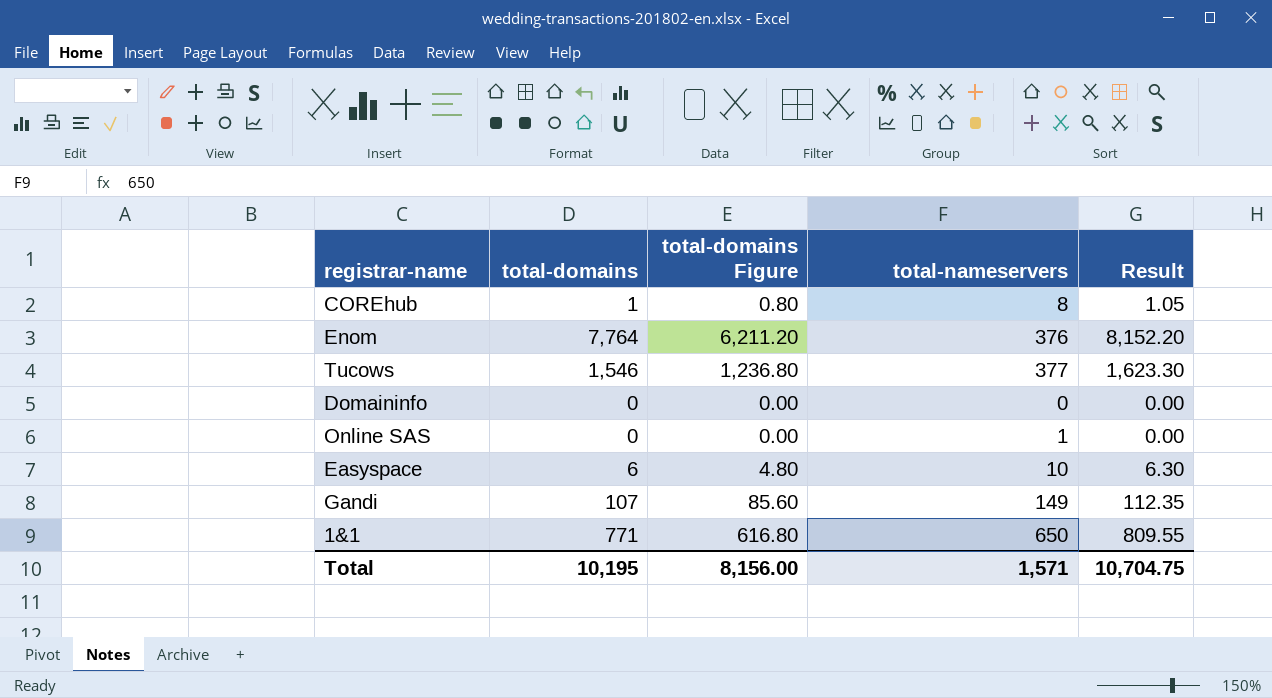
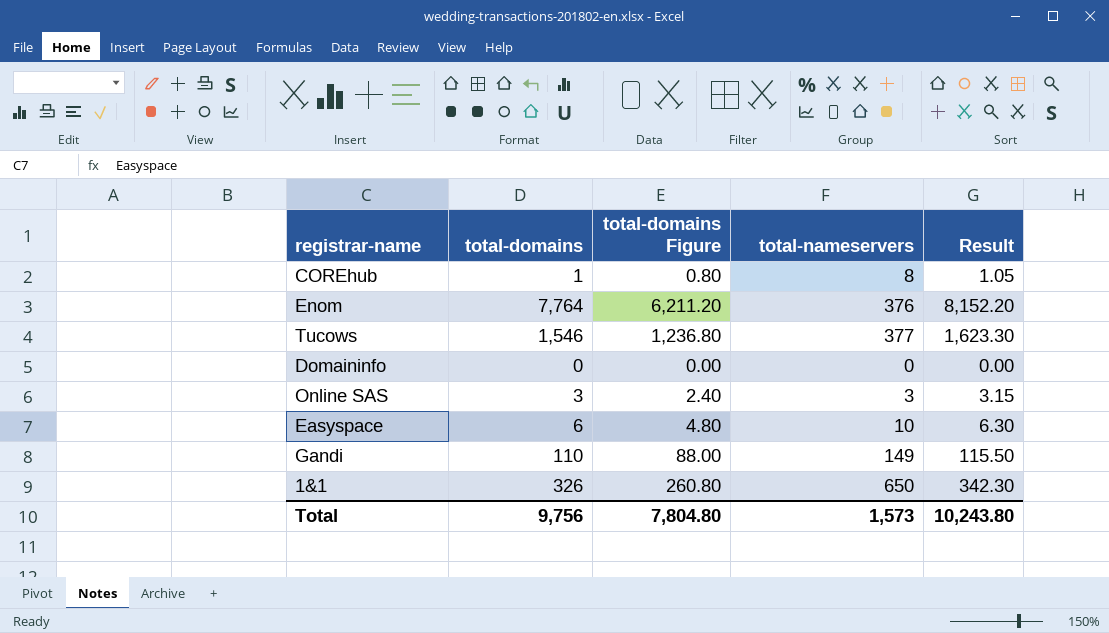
Online SAS | total-domains: 0 -> 3
Online SAS | total-domains Figure: 0.00 -> 2.40
Online SAS | total-nameservers: 1 -> 3
Online SAS | Result: 0.00 -> 3.15
Gandi | total-domains: 107 -> 110
Gandi | total-domains Figure: 85.60 -> 88.00
Gandi | Result: 112.35 -> 115.50
1&1 | total-domains: 771 -> 326
1&1 | total-domains Figure: 616.80 -> 260.80
1&1 | Result: 809.55 -> 342.30
Total | total-domains: 10,195 -> 9,756
Total | total-domains Figure: 8,156.00 -> 7,804.80
Total | total-nameservers: 1,571 -> 1,573
Total | Result: 10,704.75 -> 10,243.80

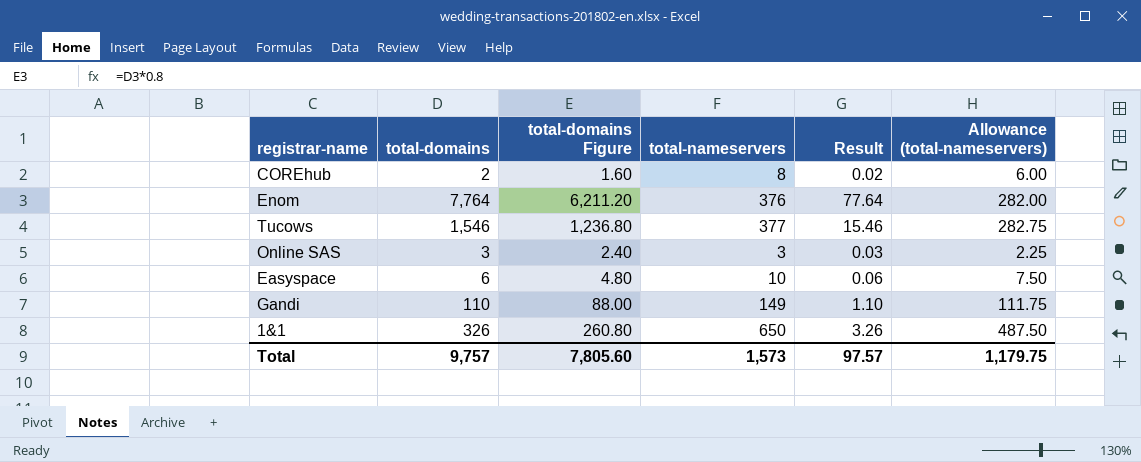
column Result | formula: [total-domains] * 1.05 -> [total-domains] * 0.01
column Allowance (total-nameservers) | formula: none -> [total-nameservers] * 0.75
row Domaininfo: 0 | 0.00 | 0 | 0.00 -> none
COREhub | total-domains: 1 -> 2
COREhub | total-domains Figure: 0.80 -> 1.60
Total | total-domains: 9,756 -> 9,757
Total | total-domains Figure: 7,804.80 -> 7,805.60
Total | Result: 10,243.80 -> 97.57

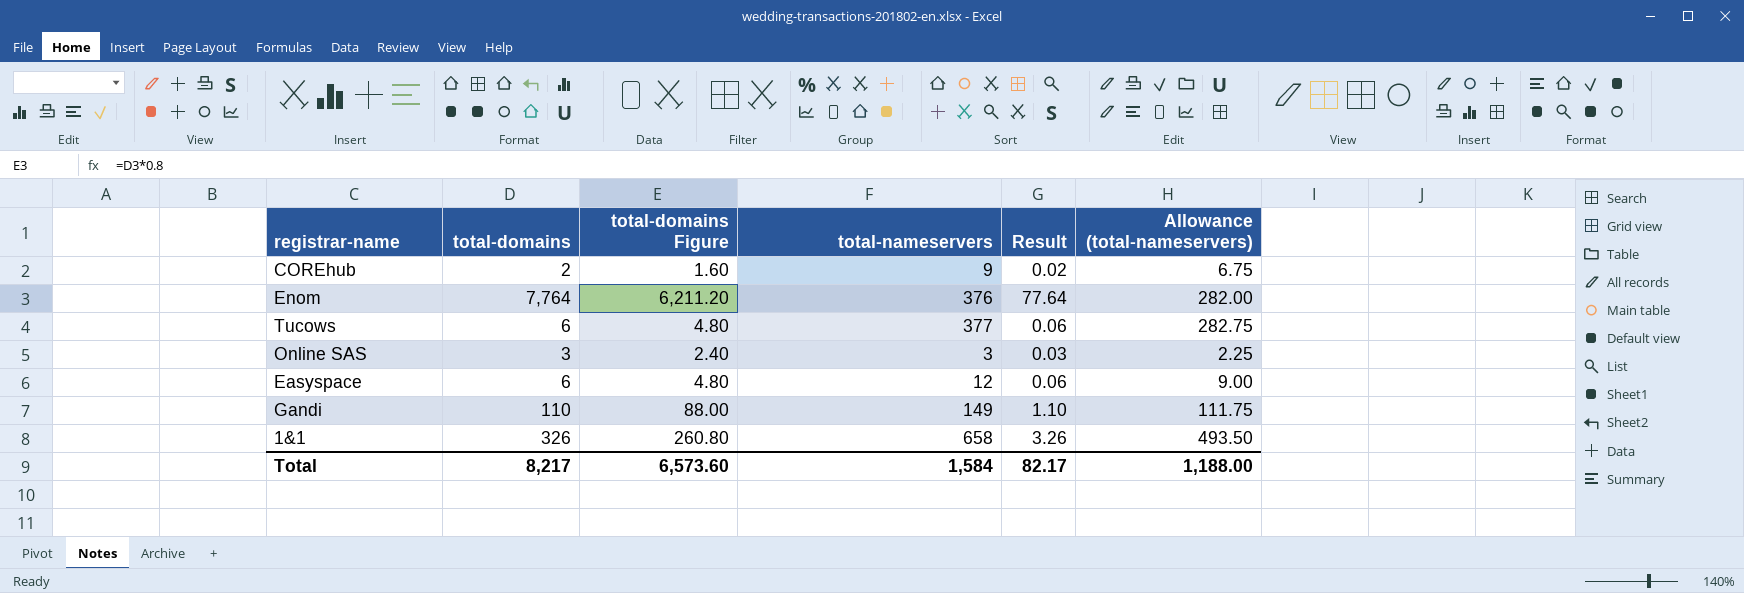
COREhub | total-nameservers: 8 -> 9
COREhub | Allowance (total-nameservers): 6.00 -> 6.75
Tucows | total-domains: 1,546 -> 6
Tucows | total-domains Figure: 1,236.80 -> 4.80
Tucows | Result: 15.46 -> 0.06
Easyspace | total-nameservers: 10 -> 12
Easyspace | Allowance (total-nameservers): 7.50 -> 9.00
1&1 | total-nameservers: 650 -> 658
1&1 | Allowance (total-nameservers): 487.50 -> 493.50
Total | total-domains: 9,757 -> 8,217
Total | total-domains Figure: 7,805.60 -> 6,573.60
Total | total-nameservers: 1,573 -> 1,584
Total | Result: 97.57 -> 82.17
Total | Allowance (total-nameservers): 1,179.75 -> 1,188.00

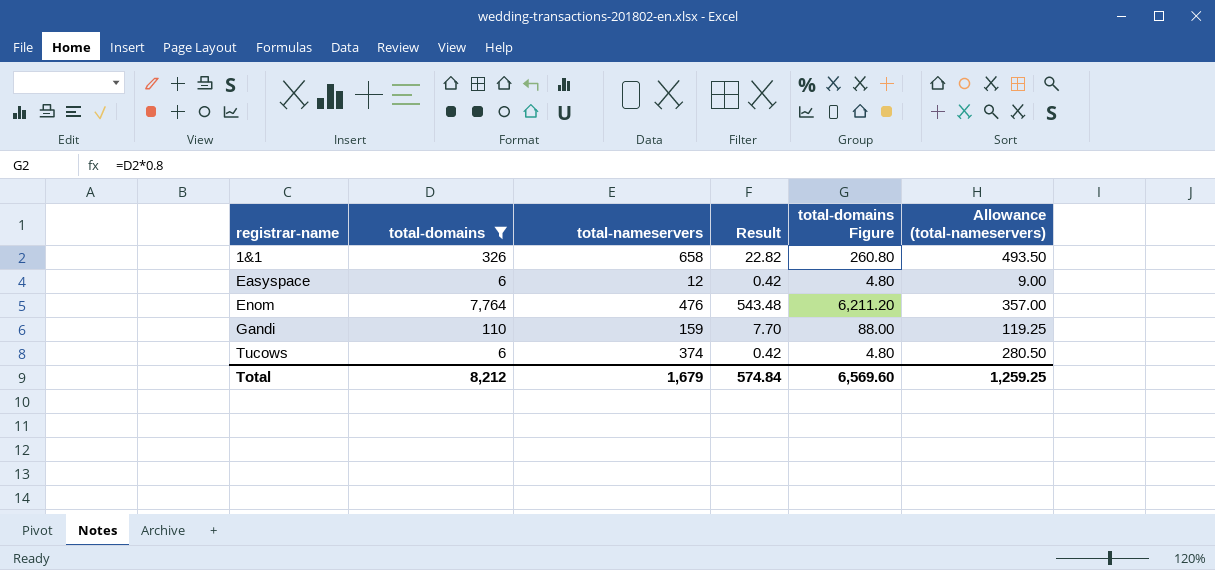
filter: none -> total-domains >= 6
row order: none -> registrar-name ascending
column Result | formula: [total-domains] * 0.01 -> [total-domains] * 0.07
column total-domains Figure | position: 3 -> 5
Enom | total-nameservers: 376 -> 476
Enom | Allowance (total-nameservers): 282.00 -> 357.00
Gandi | total-nameservers: 149 -> 159
Gandi | Allowance (total-nameservers): 111.75 -> 119.25
Tucows | total-nameservers: 377 -> 374
Tucows | Allowance (total-nameservers): 282.75 -> 280.50
Total | total-domains: 8,217 -> 8,212
Total | total-nameservers: 1,584 -> 1,679
Total | Result: 82.17 -> 574.84
Total | total-domains Figure: 6,573.60 -> 6,569.60
Total | Allowance (total-nameservers): 1,188.00 -> 1,259.25

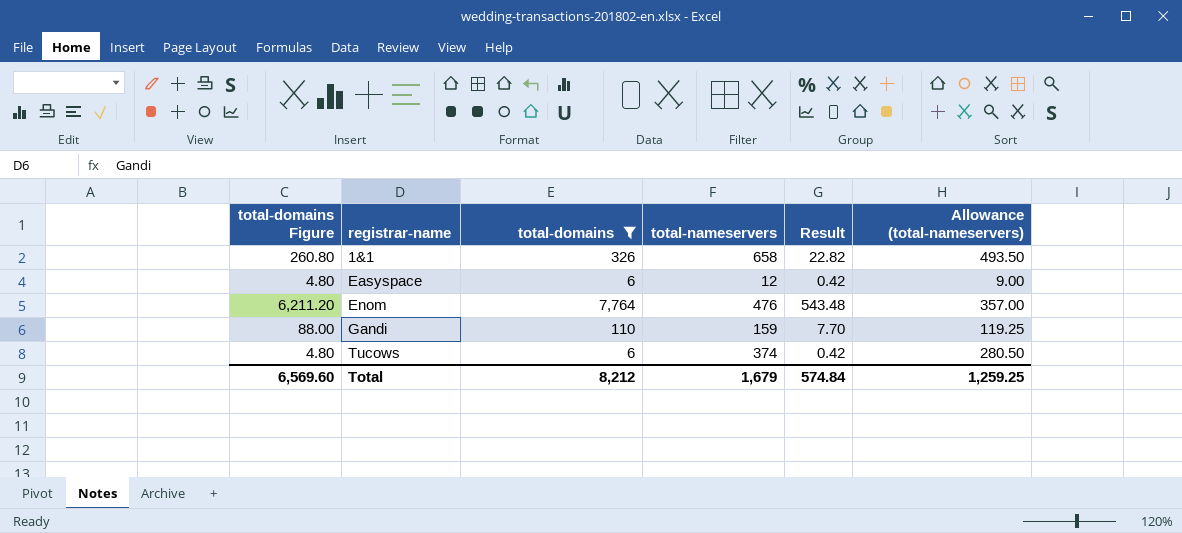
column total-domains Figure | position: 5 -> 1

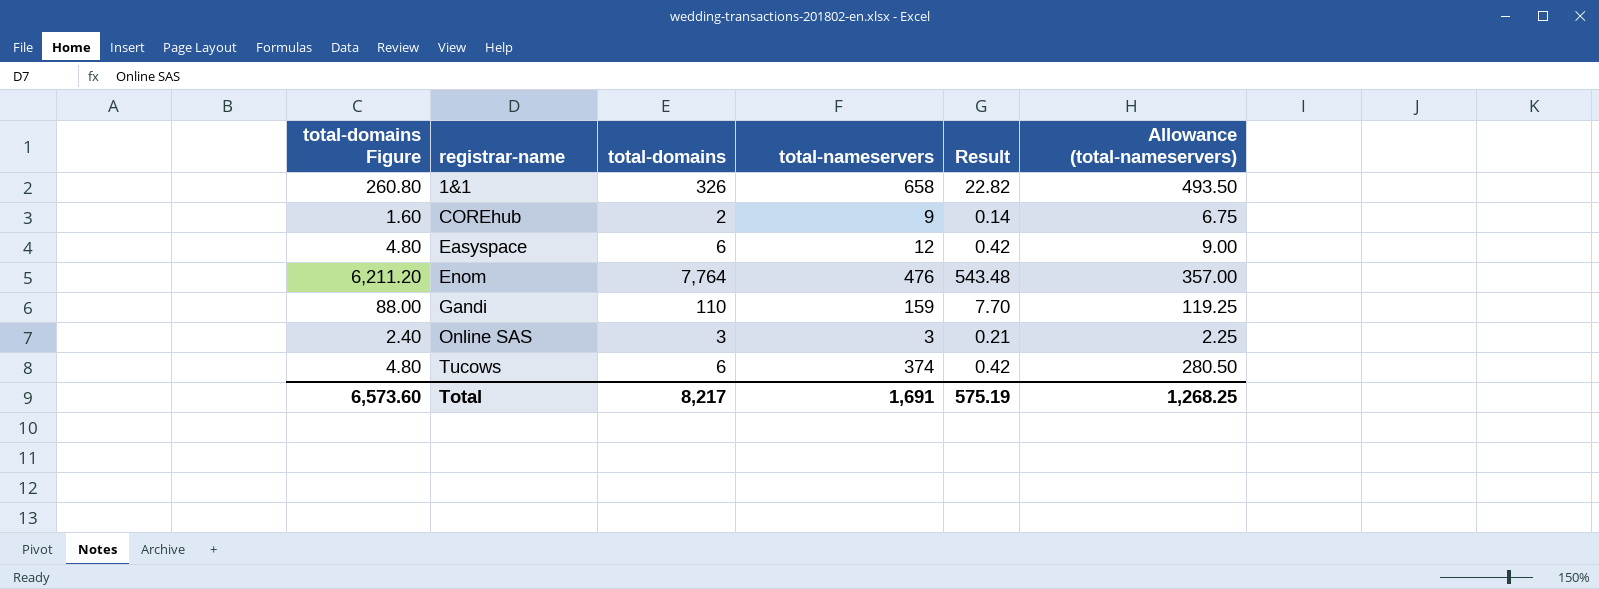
filter: total-domains >= 6 -> none
Total | total-domains Figure: 6,569.60 -> 6,573.60
Total | total-domains: 8,212 -> 8,217
Total | total-nameservers: 1,679 -> 1,691
Total | Result: 574.84 -> 575.19
Total | Allowance (total-nameservers): 1,259.25 -> 1,268.25

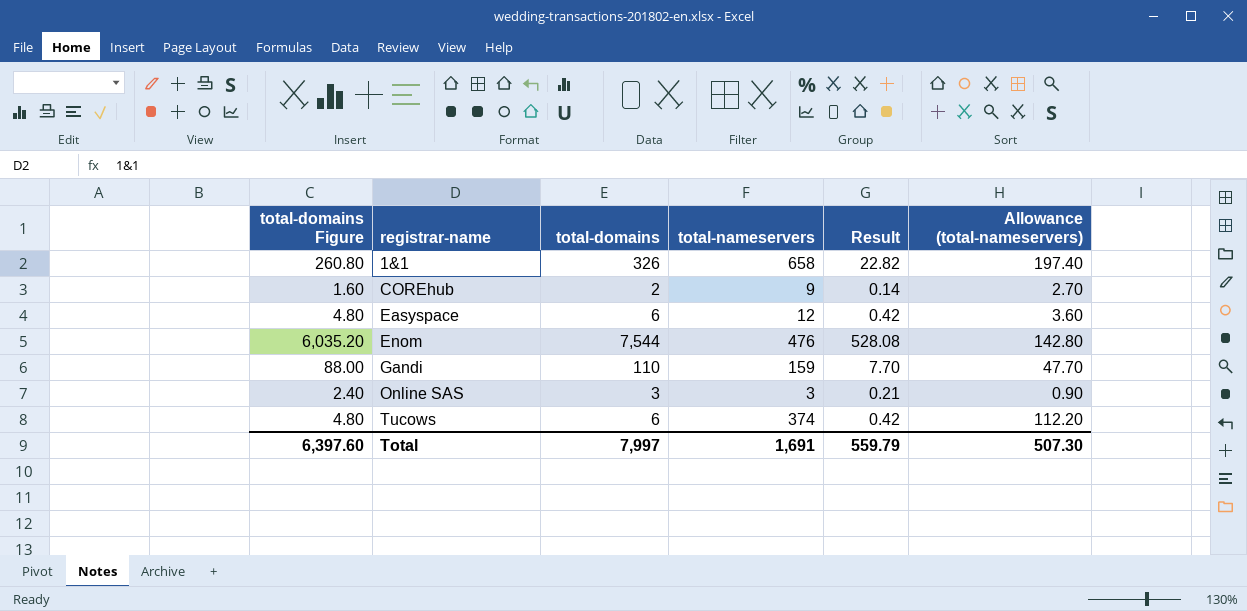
column Allowance (total-nameservers) | formula: [total-nameservers] * 0.75 -> [total-nameservers] * 0.3
Enom | total-domains Figure: 6,211.20 -> 6,035.20
Enom | total-domains: 7,764 -> 7,544
Enom | Result: 543.48 -> 528.08
Total | total-domains Figure: 6,573.60 -> 6,397.60
Total | total-domains: 8,217 -> 7,997
Total | Result: 575.19 -> 559.79
Total | Allowance (total-nameservers): 1,268.25 -> 507.30

